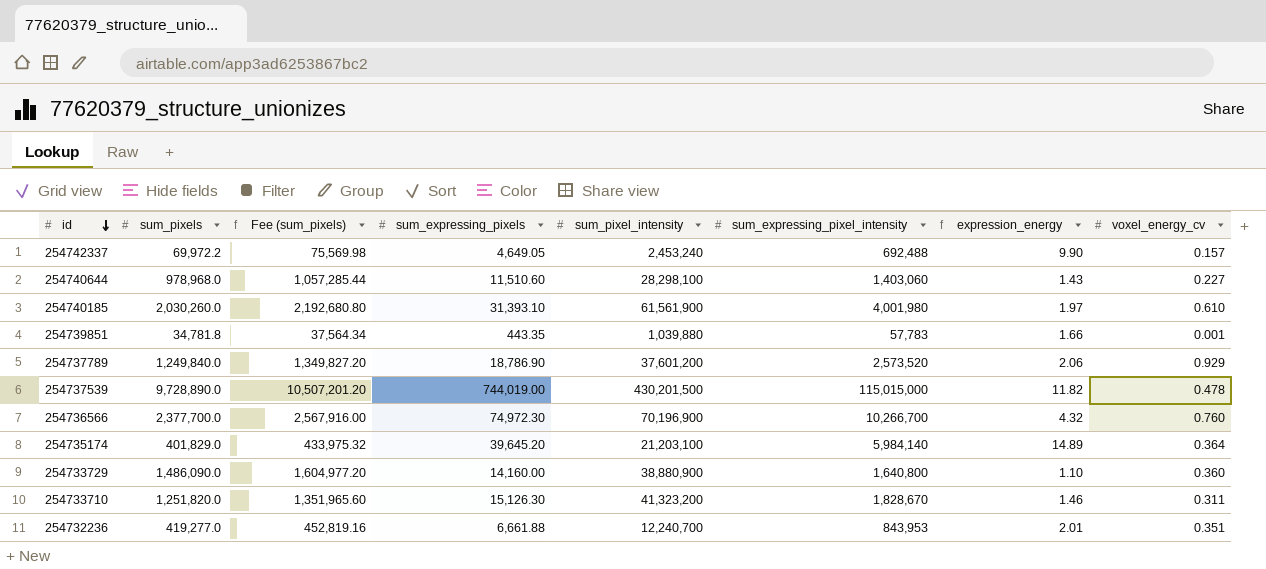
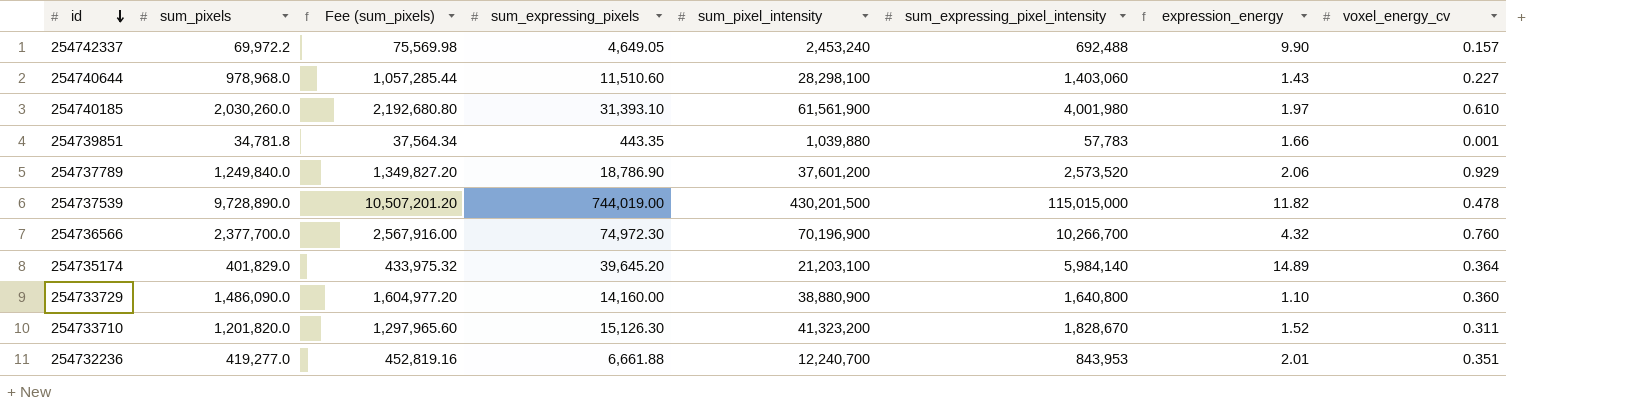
254733710 | sum_pixels: 1,251,820.0 -> 1,201,820.0
254733710 | Fee (sum_pixels): 1,351,965.60 -> 1,297,965.60
254733710 | expression_energy: 1.46 -> 1.52

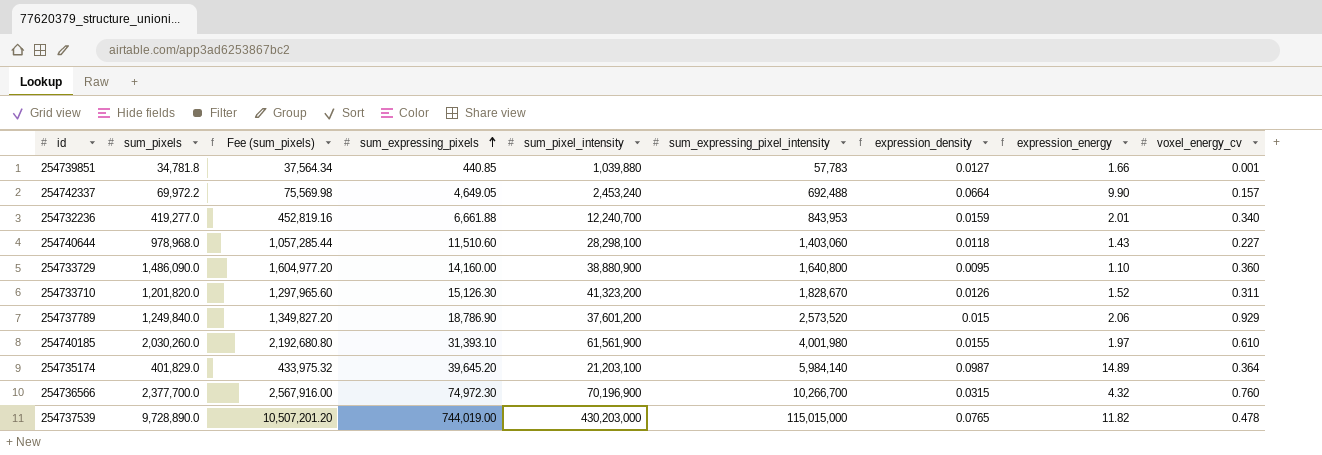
row order: id descending -> sum_expressing_pixels ascending
column expression_density | formula: none -> [sum_expressing_pixels] / [sum_pixels]
254739851 | sum_expressing_pixels: 443.35 -> 440.85
254732236 | voxel_energy_cv: 0.351 -> 0.340
254737539 | sum_pixel_intensity: 430,201,500 -> 430,203,000

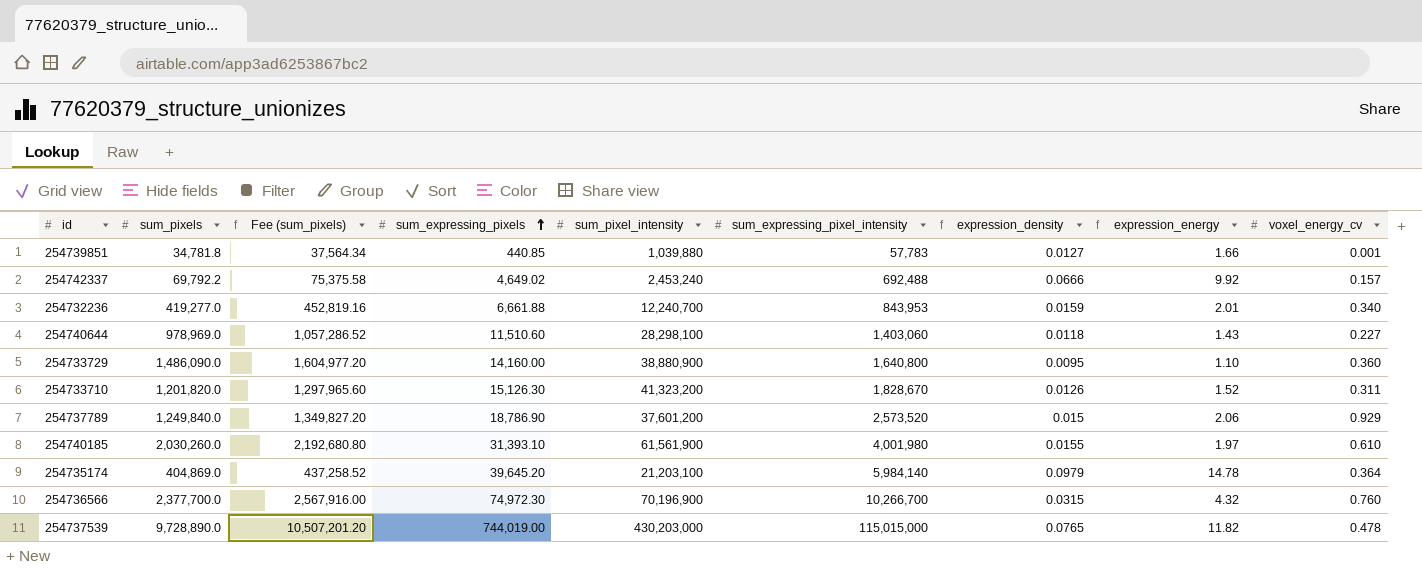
254742337 | sum_pixels: 69,972.2 -> 69,792.2
254742337 | Fee (sum_pixels): 75,569.98 -> 75,375.58
254742337 | sum_expressing_pixels: 4,649.05 -> 4,649.02
254742337 | expression_density: 0.0664 -> 0.0666
254742337 | expression_energy: 9.90 -> 9.92
254740644 | sum_pixels: 978,968.0 -> 978,969.0
254740644 | Fee (sum_pixels): 1,057,285.44 -> 1,057,286.52
254735174 | sum_pixels: 401,829.0 -> 404,869.0
254735174 | Fee (sum_pixels): 433,975.32 -> 437,258.52
254735174 | expression_density: 0.0987 -> 0.0979
254735174 | expression_energy: 14.89 -> 14.78

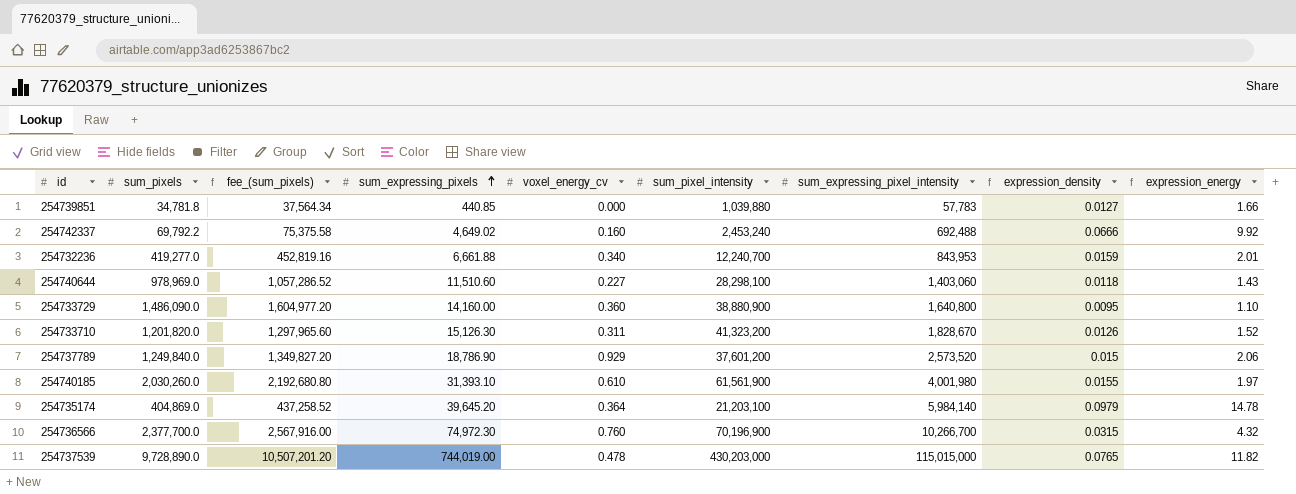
column name: Fee (sum_pixels) -> fee_(sum_pixels)
column voxel_energy_cv | position: 9 -> 5
254739851 | voxel_energy_cv: 0.001 -> 0.000
254742337 | voxel_energy_cv: 0.157 -> 0.160

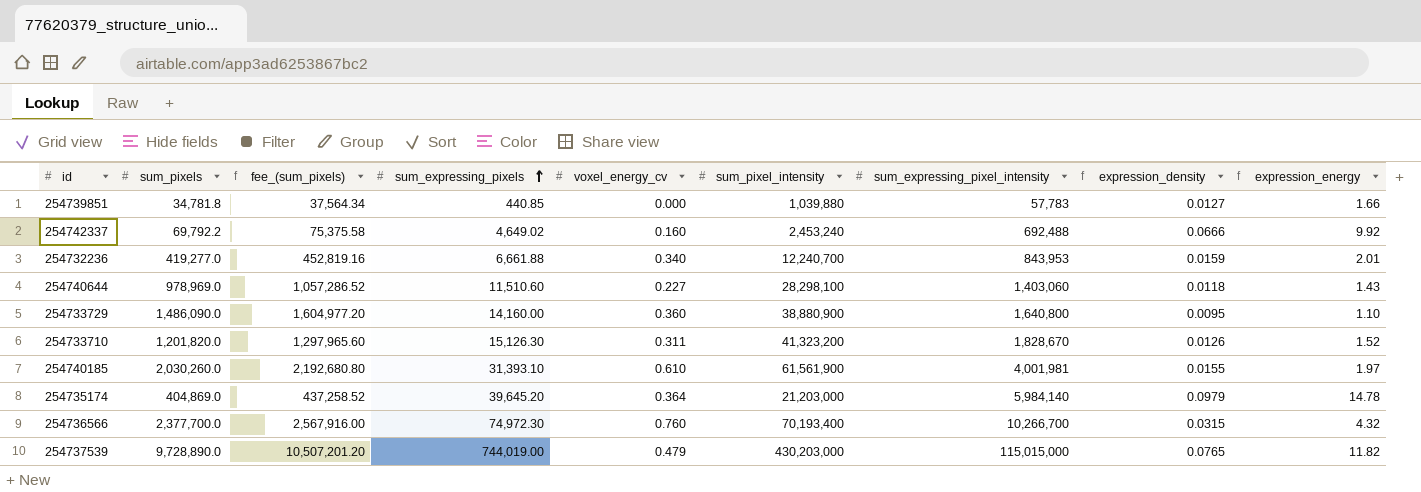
row 254737789: 1,249,840.0 | 1,349,827.20 | 18,786.90 | 0.929 | 37,601,200 | 2,573,520 | 0.015 | 2.06 -> none
254740185 | sum_expressing_pixel_intensity: 4,001,980 -> 4,001,981
254735174 | sum_pixel_intensity: 21,203,100 -> 21,203,000
254736566 | sum_pixel_intensity: 70,196,900 -> 70,193,400
254737539 | voxel_energy_cv: 0.478 -> 0.479

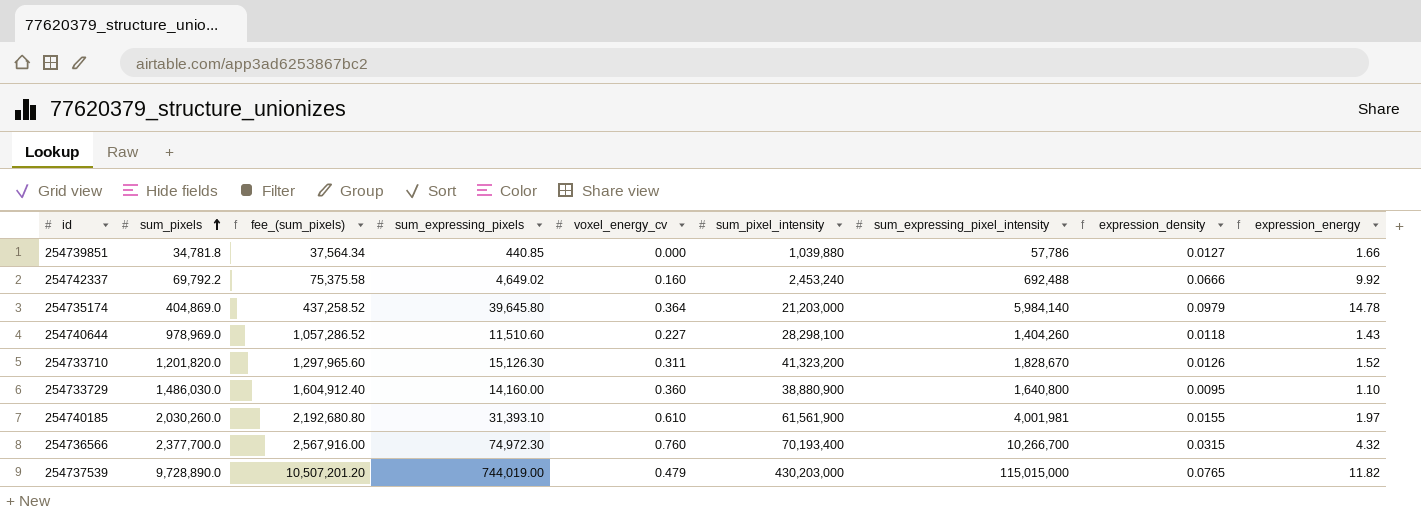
row order: sum_expressing_pixels ascending -> sum_pixels ascending
row 254732236: 419,277.0 | 452,819.16 | 6,661.88 | 0.340 | 12,240,700 | 843,953 | 0.0159 | 2.01 -> none
254739851 | sum_expressing_pixel_intensity: 57,783 -> 57,786
254735174 | sum_expressing_pixels: 39,645.20 -> 39,645.80
254740644 | sum_expressing_pixel_intensity: 1,403,060 -> 1,404,260
254733729 | sum_pixels: 1,486,090.0 -> 1,486,030.0
254733729 | fee_(sum_pixels): 1,604,977.20 -> 1,604,912.40

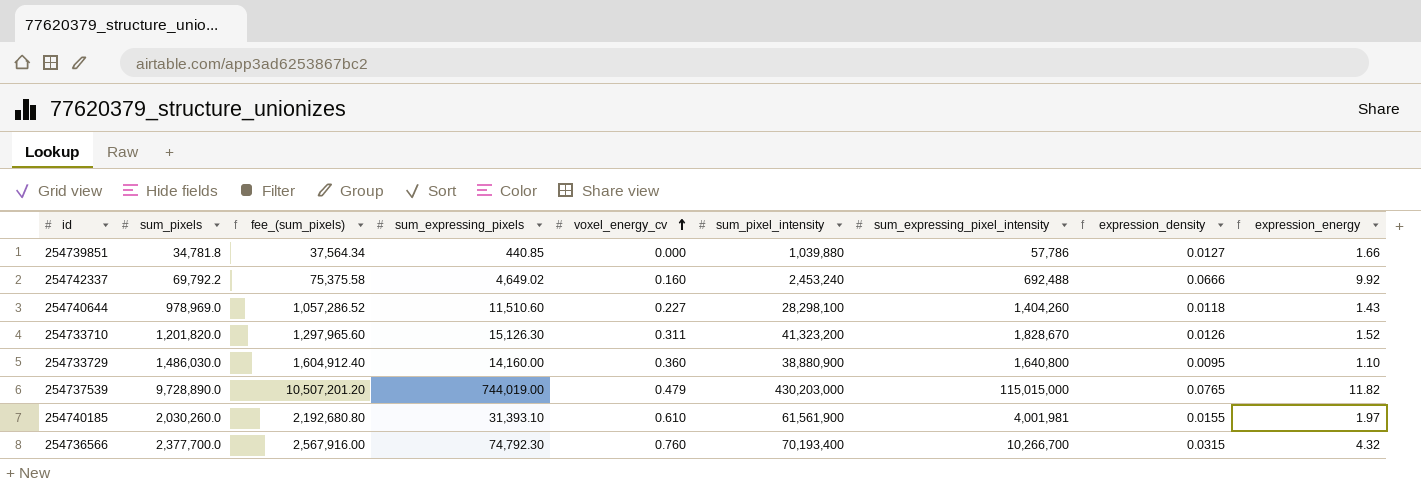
row order: sum_pixels ascending -> voxel_energy_cv ascending
row 254735174: 404,869.0 | 437,258.52 | 39,645.80 | 0.364 | 21,203,000 | 5,984,140 | 0.0979 | 14.78 -> none
254736566 | sum_expressing_pixels: 74,972.30 -> 74,792.30

